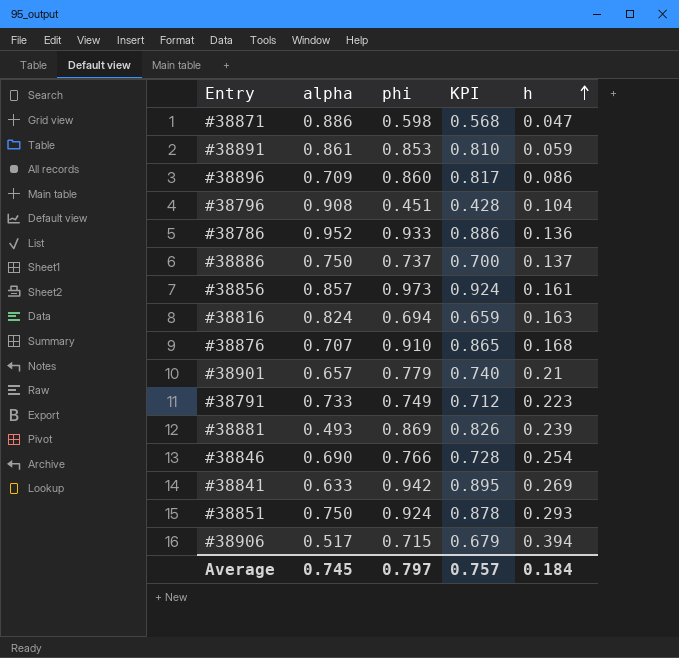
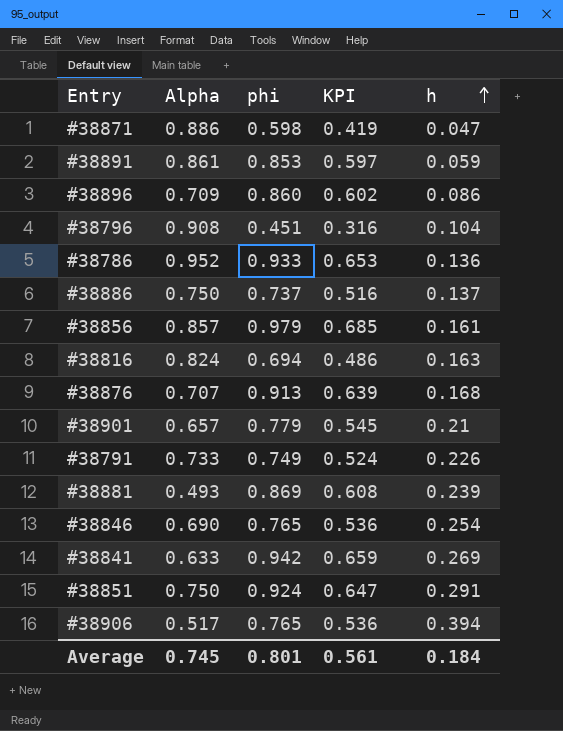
column name: alpha -> Alpha
column KPI | formula: [phi] * 0.95 -> [phi] * 0.7
#38856 | phi: 0.973 -> 0.979
#38876 | phi: 0.910 -> 0.913
#38791 | h: 0.223 -> 0.226
#38846 | phi: 0.766 -> 0.765
#38851 | h: 0.293 -> 0.291
#38906 | phi: 0.715 -> 0.765
Average | phi: 0.797 -> 0.801
Average | KPI: 0.757 -> 0.561

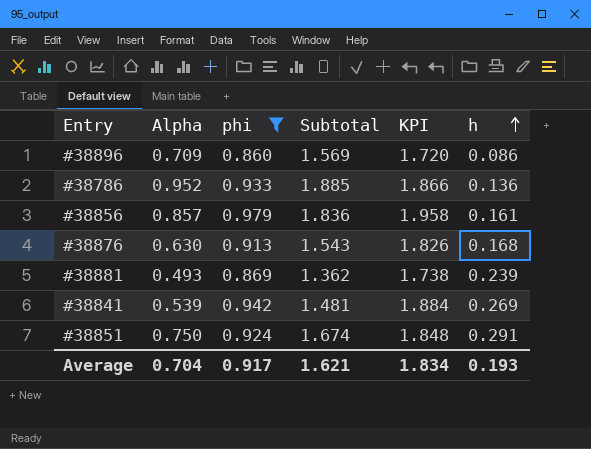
filter: none -> phi >= 0.860
column Subtotal | formula: none -> [Alpha] + [phi]
column KPI | formula: [phi] * 0.7 -> [phi] * 2
#38876 | Alpha: 0.707 -> 0.630
#38841 | Alpha: 0.633 -> 0.539
Average | Alpha: 0.745 -> 0.704
Average | phi: 0.801 -> 0.917
Average | KPI: 0.561 -> 1.834
Average | h: 0.184 -> 0.193

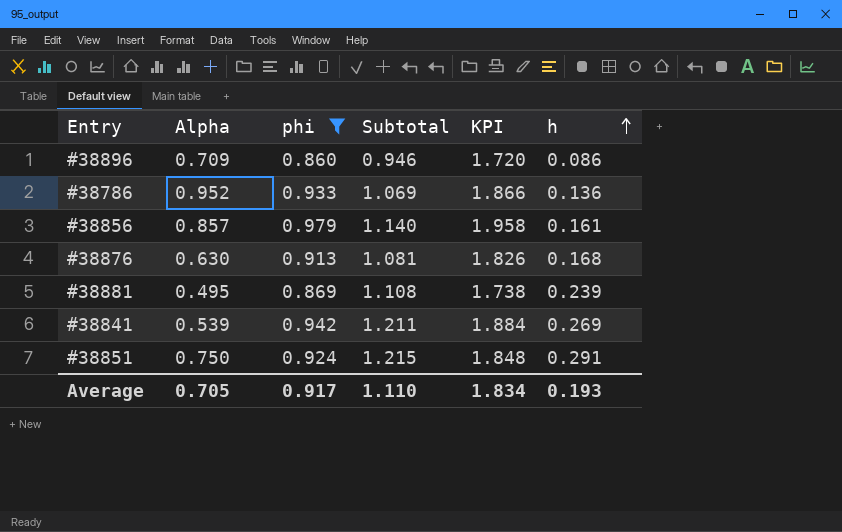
column Subtotal | formula: [Alpha] + [phi] -> [phi] + [h]
#38881 | Alpha: 0.493 -> 0.495
Average | Alpha: 0.704 -> 0.705
Average | Subtotal: 1.621 -> 1.110

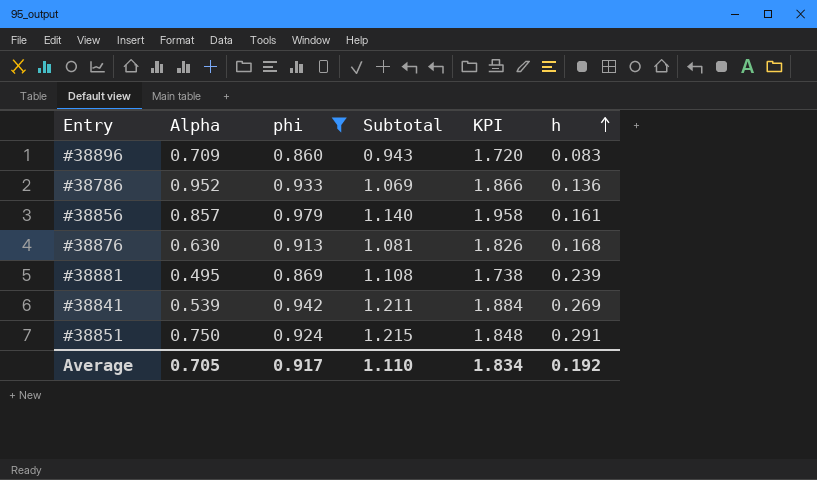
#38896 | Subtotal: 0.946 -> 0.943
#38896 | h: 0.086 -> 0.083
Average | h: 0.193 -> 0.192

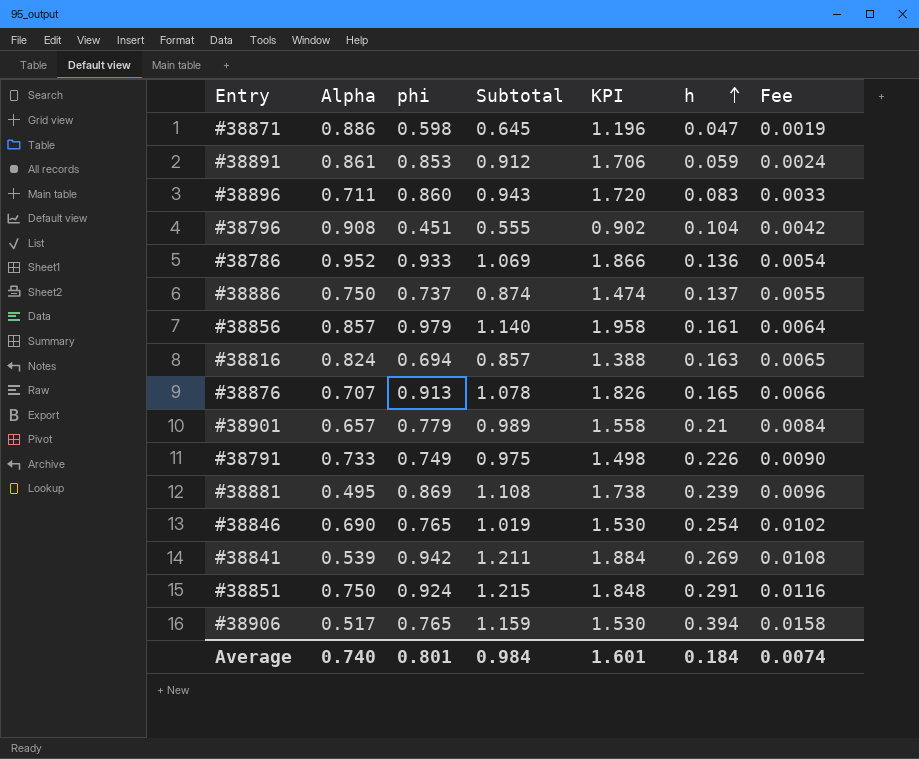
filter: phi >= 0.860 -> none
column Fee | formula: none -> [h] * 0.04
#38896 | Alpha: 0.709 -> 0.711
#38876 | Alpha: 0.630 -> 0.707
#38876 | Subtotal: 1.081 -> 1.078
#38876 | h: 0.168 -> 0.165
Average | Alpha: 0.705 -> 0.740
Average | phi: 0.917 -> 0.801
Average | Subtotal: 1.110 -> 0.984
Average | KPI: 1.834 -> 1.601
Average | h: 0.192 -> 0.184

